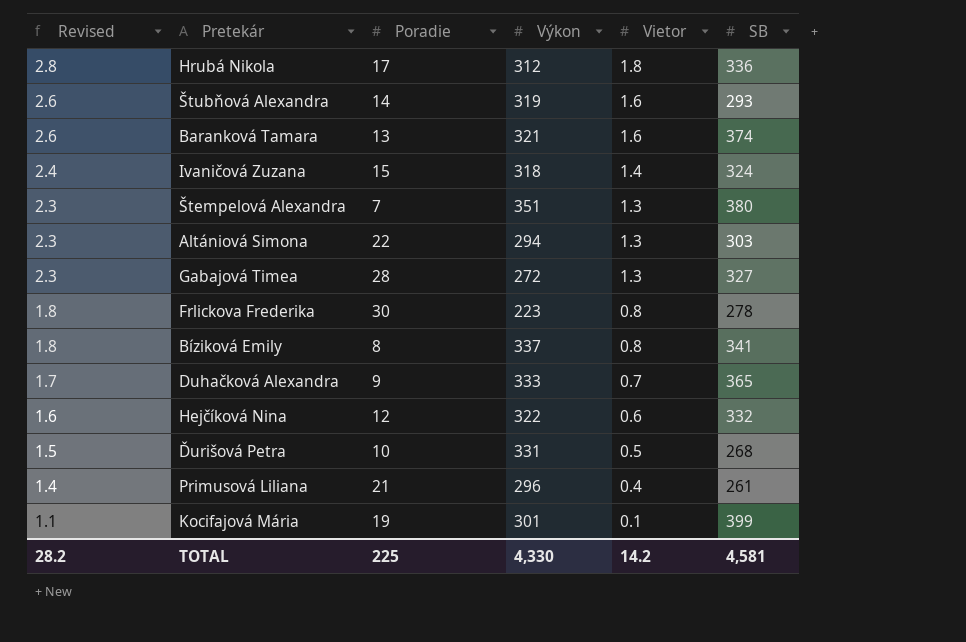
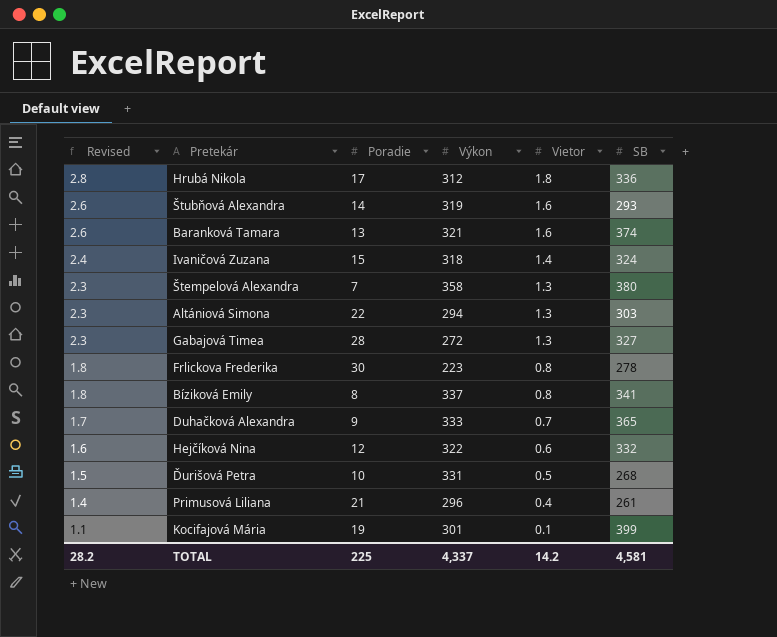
Štempelová Alexandra | Výkon: 351 -> 358
TOTAL | Výkon: 4,330 -> 4,337

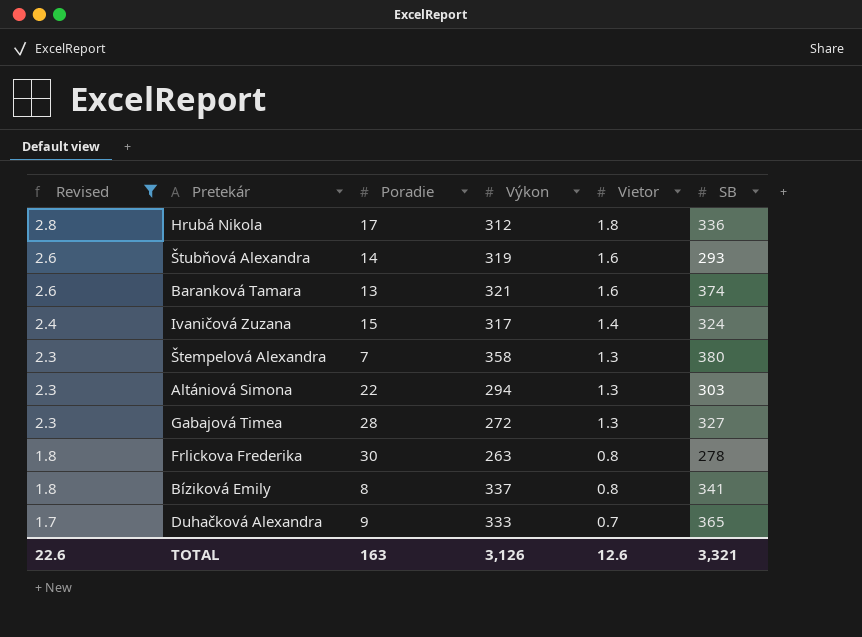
filter: none -> Revised >= 1.7
Ivaničová Zuzana | Výkon: 318 -> 317
Frlickova Frederika | Výkon: 223 -> 263
TOTAL | Revised: 28.2 -> 22.6
TOTAL | Poradie: 225 -> 163
TOTAL | Výkon: 4,337 -> 3,126
TOTAL | Vietor: 14.2 -> 12.6
TOTAL | SB: 4,581 -> 3,321

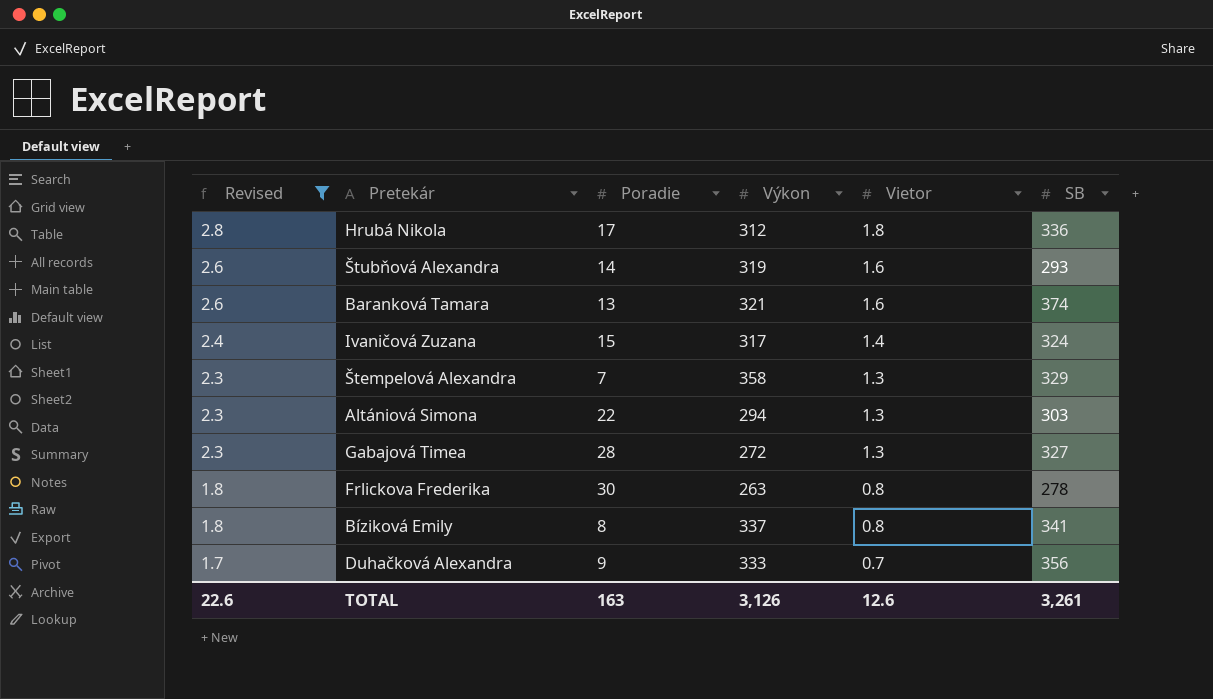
Štempelová Alexandra | SB: 380 -> 329
Duhačková Alexandra | SB: 365 -> 356
TOTAL | SB: 3,321 -> 3,261

